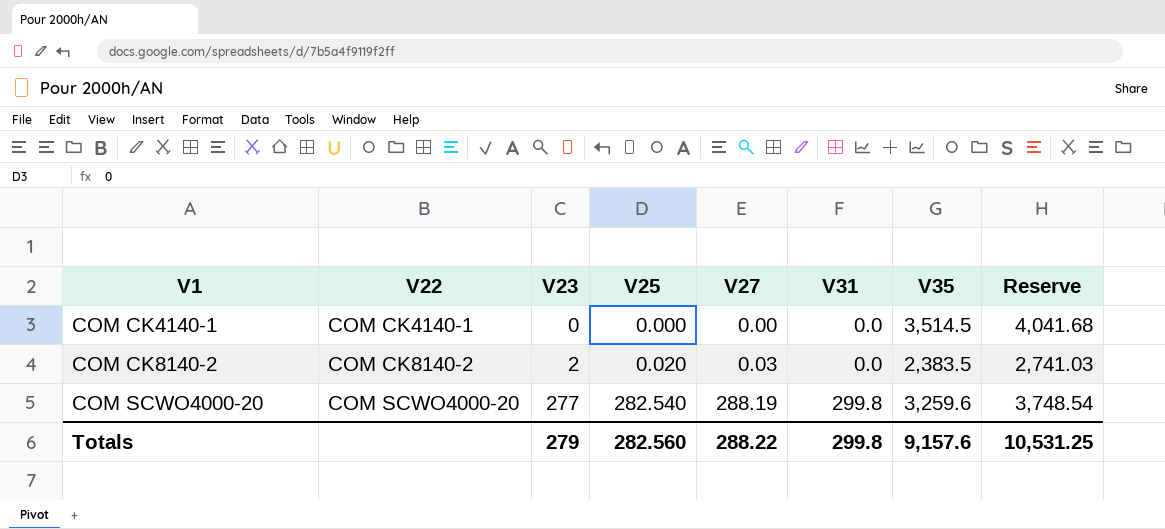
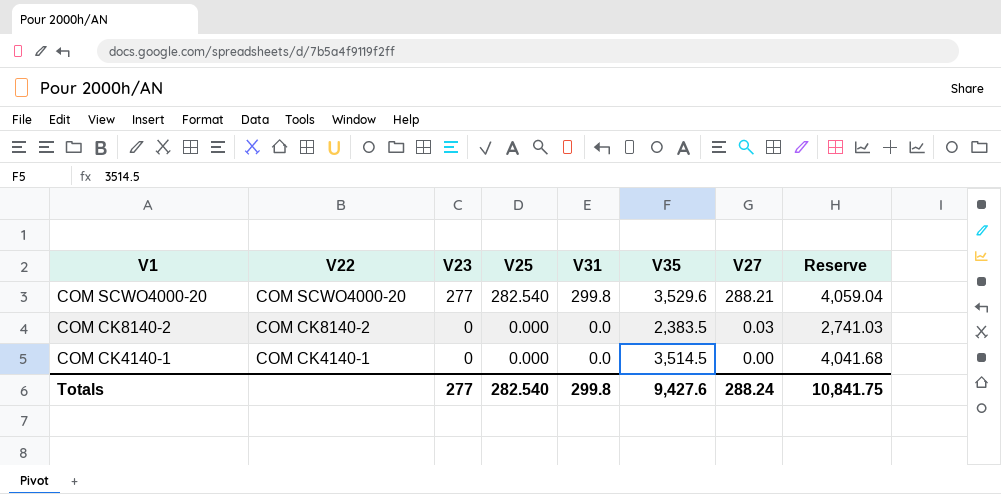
row order: V1 ascending -> V1 descending
column V27 | position: 5 -> 7
COM SCWO4000-20 | V35: 3,259.6 -> 3,529.6
COM SCWO4000-20 | V27: 288.19 -> 288.21
COM SCWO4000-20 | Reserve: 3,748.54 -> 4,059.04
COM CK8140-2 | V23: 2 -> 0
COM CK8140-2 | V25: 0.020 -> 0.000
Totals | V23: 279 -> 277
Totals | V25: 282.560 -> 282.540
Totals | V35: 9,157.6 -> 9,427.6
Totals | V27: 288.22 -> 288.24
Totals | Reserve: 10,531.25 -> 10,841.75

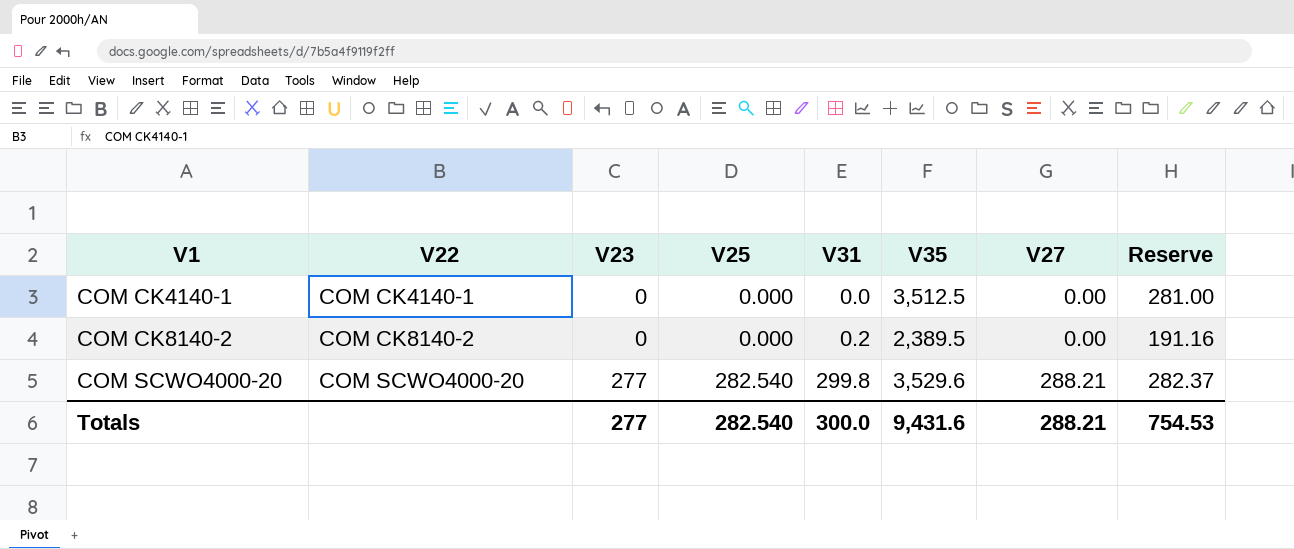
row order: V1 descending -> V1 ascending
column Reserve | formula: [V35] * 1.15 -> [V35] * 0.08
COM CK4140-1 | V35: 3,514.5 -> 3,512.5
COM CK8140-2 | V31: 0.0 -> 0.2
COM CK8140-2 | V35: 2,383.5 -> 2,389.5
COM CK8140-2 | V27: 0.03 -> 0.00
Totals | V31: 299.8 -> 300.0
Totals | V35: 9,427.6 -> 9,431.6
Totals | V27: 288.24 -> 288.21
Totals | Reserve: 10,841.75 -> 754.53

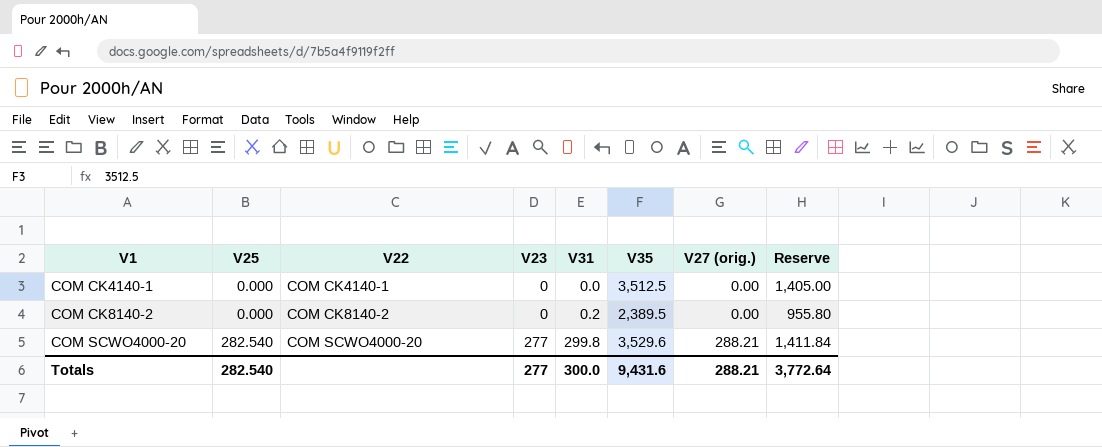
column V25 | position: 4 -> 2
column name: V27 -> V27 (orig.)
column Reserve | formula: [V35] * 0.08 -> [V35] * 0.4
Totals | Reserve: 754.53 -> 3,772.64

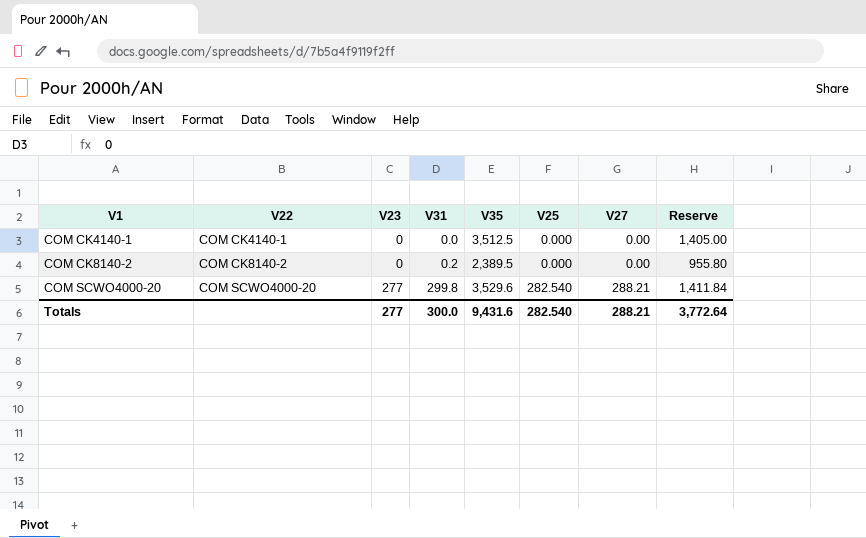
column V25 | position: 2 -> 6
column name: V27 (orig.) -> V27

